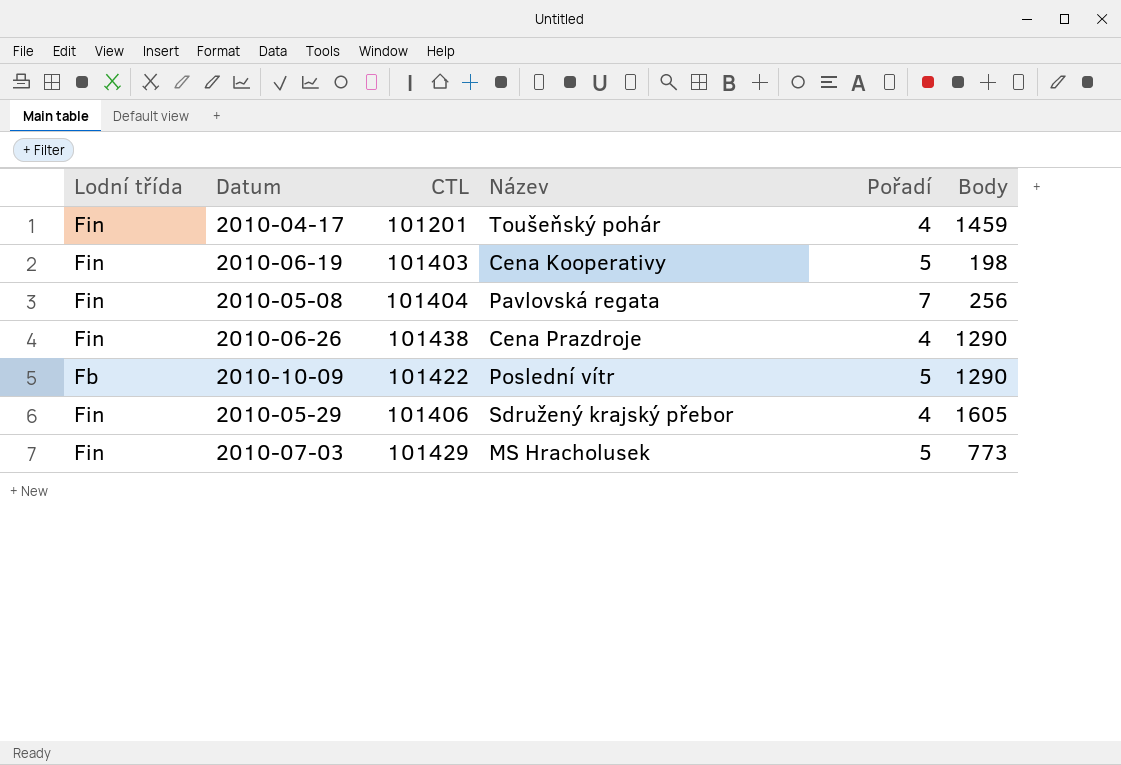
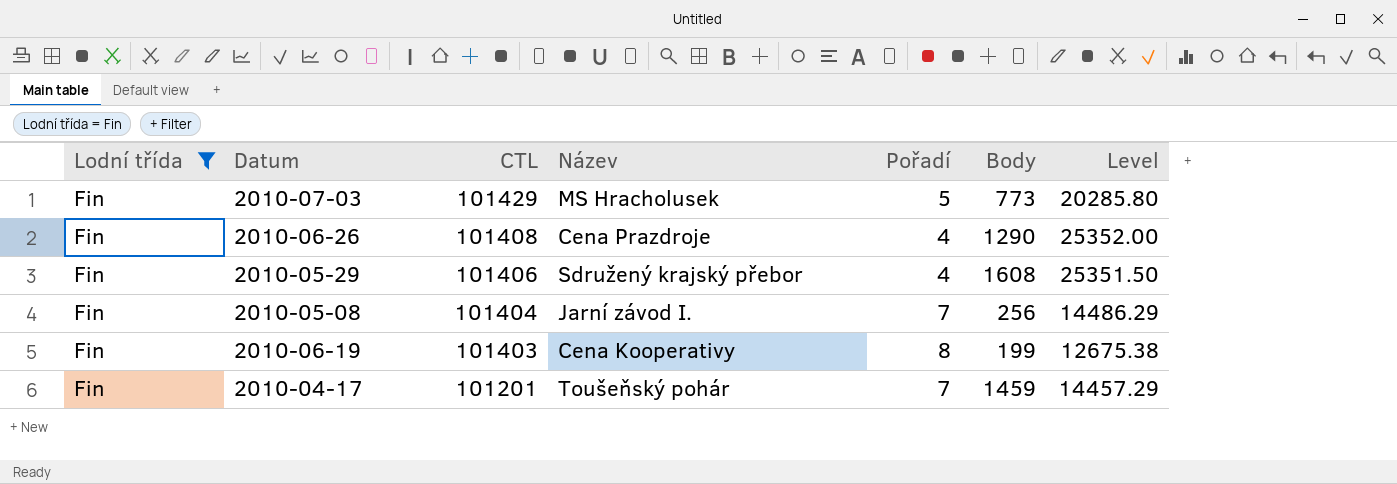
filter: none -> Lodní třída = Fin
row order: none -> CTL descending
column Level | formula: none -> [CTL] / [Pořadí]
2010-06-26 | CTL: 101438 -> 101408
2010-05-29 | Body: 1605 -> 1608
2010-05-08 | Název: Pavlovská regata -> Jarní závod I.
2010-06-19 | Pořadí: 5 -> 8
2010-06-19 | Body: 198 -> 199
2010-04-17 | Pořadí: 4 -> 7

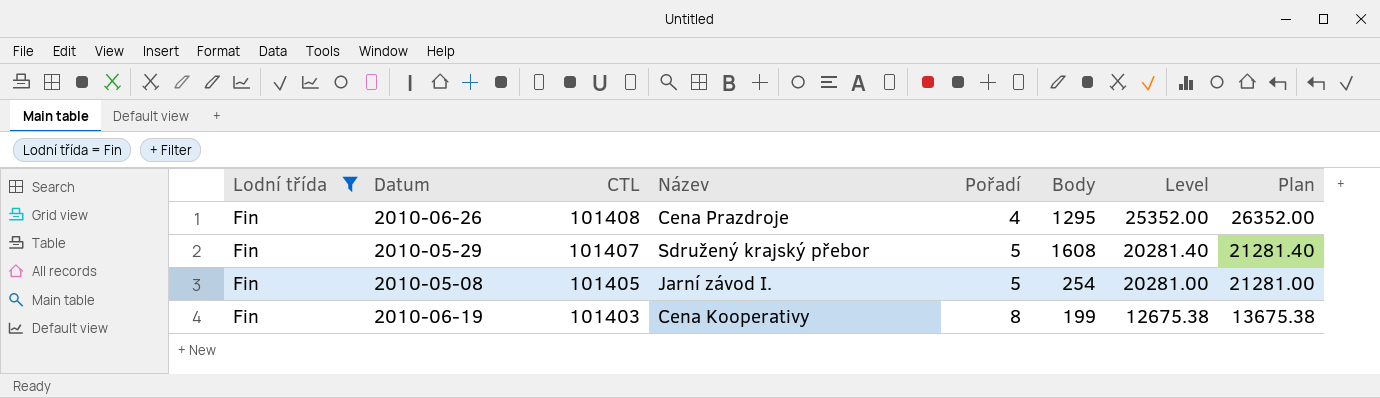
column Plan | formula: none -> [Level] + 1000
row 2010-07-03: Fin | 101429 | MS Hracholusek | 5 | 773 | 20285.80 -> none
row 2010-04-17: Fin | 101201 | Toušeňský pohár | 7 | 1459 | 14457.29 -> none
2010-06-26 | Body: 1290 -> 1295
2010-05-29 | CTL: 101406 -> 101407
2010-05-29 | Pořadí: 4 -> 5
2010-05-29 | Level: 25351.50 -> 20281.40
2010-05-08 | CTL: 101404 -> 101405
2010-05-08 | Pořadí: 7 -> 5
2010-05-08 | Body: 256 -> 254
2010-05-08 | Level: 14486.29 -> 20281.00

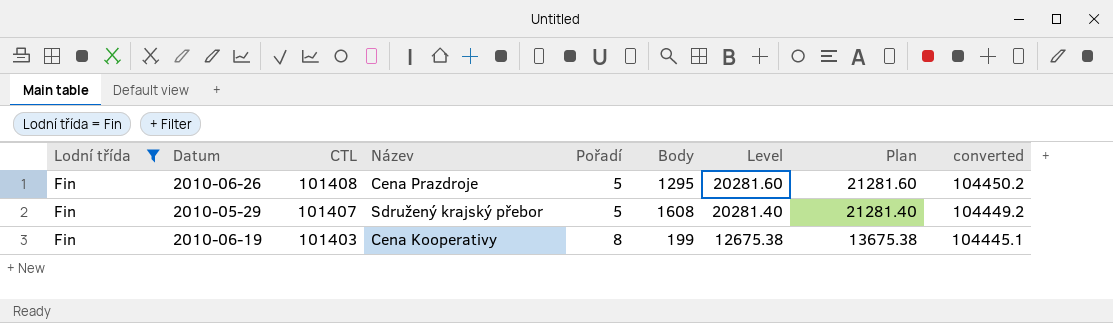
column converted | formula: none -> [CTL] * 1.03
row 2010-05-08: Fin | 101405 | Jarní závod I. | 5 | 254 | 20281.00 | 21281.00 -> none
2010-06-26 | Pořadí: 4 -> 5
2010-06-26 | Level: 25352.00 -> 20281.60
2010-06-26 | Plan: 26352.00 -> 21281.60

